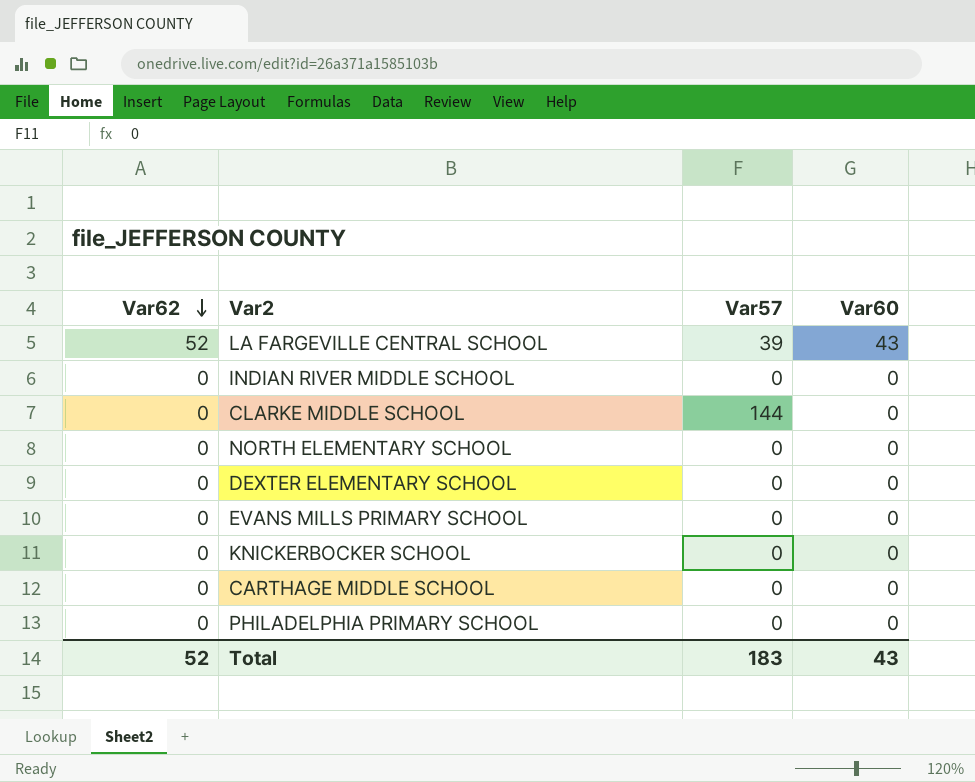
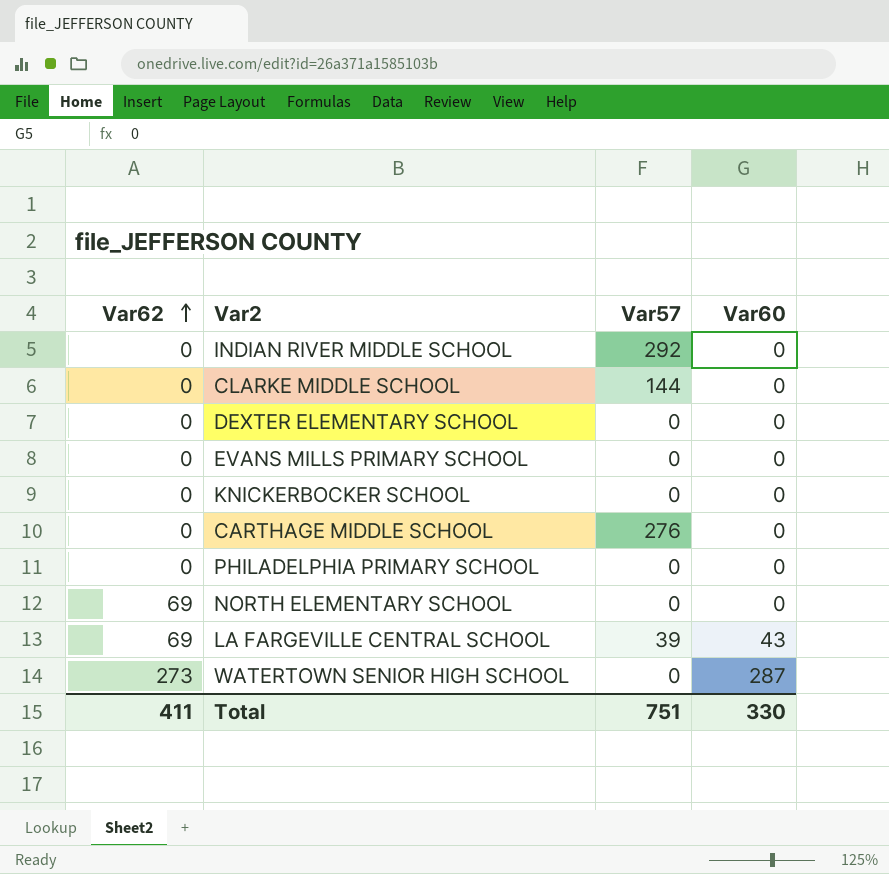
row order: Var62 descending -> Var62 ascending
INDIAN RIVER MIDDLE SCHOOL | Var57: 0 -> 292
CARTHAGE MIDDLE SCHOOL | Var57: 0 -> 276
NORTH ELEMENTARY SCHOOL | Var62: 0 -> 69
LA FARGEVILLE CENTRAL SCHOOL | Var62: 52 -> 69
row WATERTOWN SENIOR HIGH SCHOOL: none -> 273 | 0 | 287
Total | Var62: 52 -> 411
Total | Var57: 183 -> 751
Total | Var60: 43 -> 330

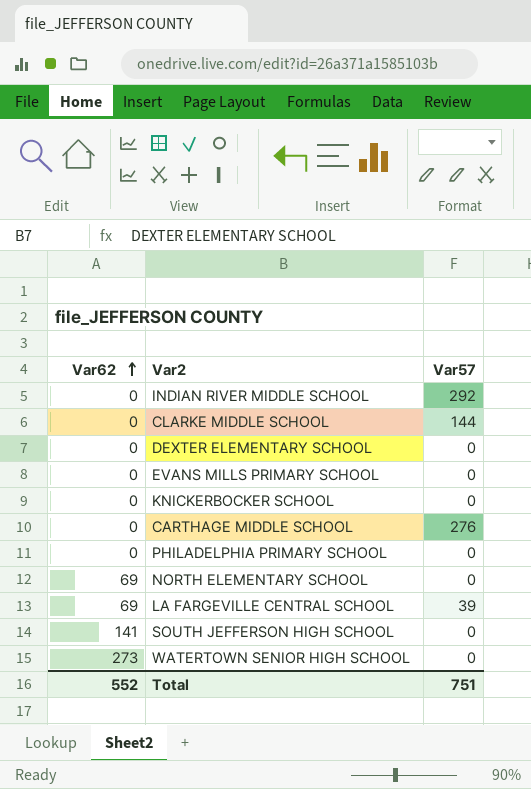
column Var60 | position: 4 -> none
row SOUTH JEFFERSON HIGH SCHOOL: none -> 141 | 0
Total | Var62: 411 -> 552

